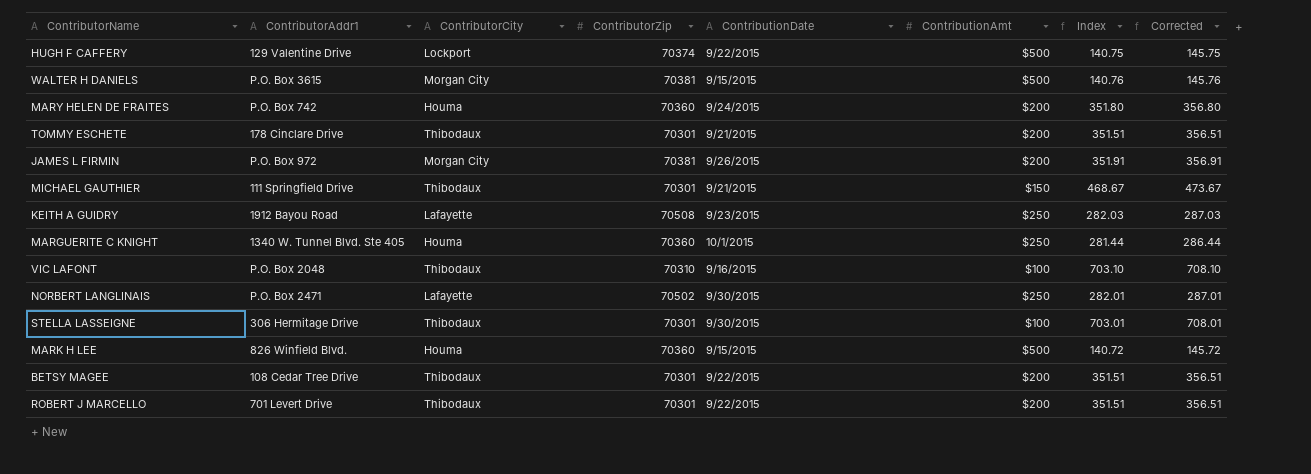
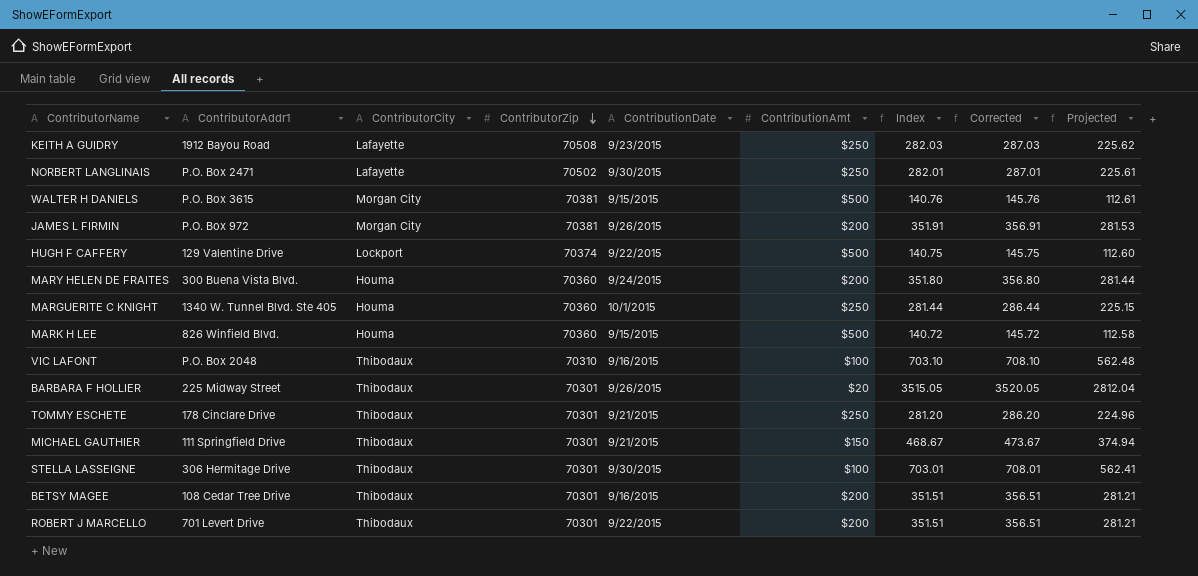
row order: none -> ContributorZip descending
column Projected | formula: none -> [Index] * 0.8
MARY HELEN DE FRAITES | ContributorAddr1: P.O. Box 742 -> 300 Buena Vista Blvd.
row BARBARA F HOLLIER: none -> 225 Midway Street | Thibodaux | 70301 | 9/26/2015 | $20 | 3515.05 | 3520.05 | 2812.04
TOMMY ESCHETE | ContributionAmt: $200 -> $250
TOMMY ESCHETE | Index: 351.51 -> 281.20
TOMMY ESCHETE | Corrected: 356.51 -> 286.20
BETSY MAGEE | ContributionDate: 9/22/2015 -> 9/16/2015

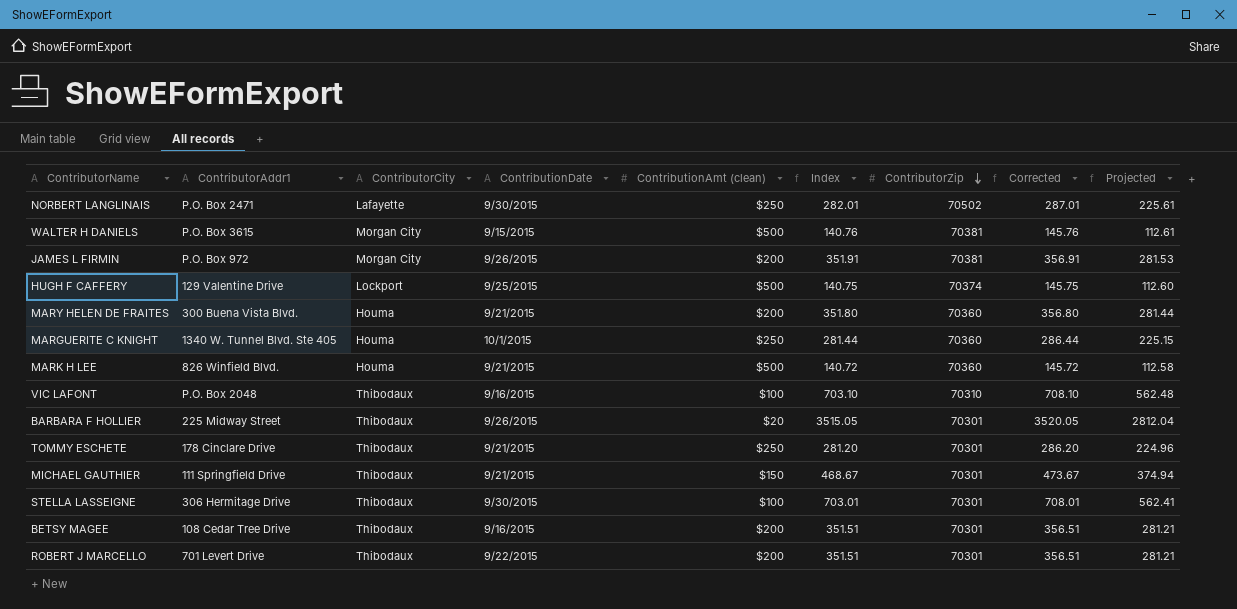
column name: ContributionAmt -> ContributionAmt (clean)
column ContributorZip | position: 4 -> 7
row KEITH A GUIDRY: 1912 Bayou Road | Lafayette | 70508 | 9/23/2015 | $250 | 282.03 | 287.03 | 225.62 -> none
HUGH F CAFFERY | ContributionDate: 9/22/2015 -> 9/25/2015
MARY HELEN DE FRAITES | ContributionDate: 9/24/2015 -> 9/21/2015
MARK H LEE | ContributionDate: 9/15/2015 -> 9/21/2015

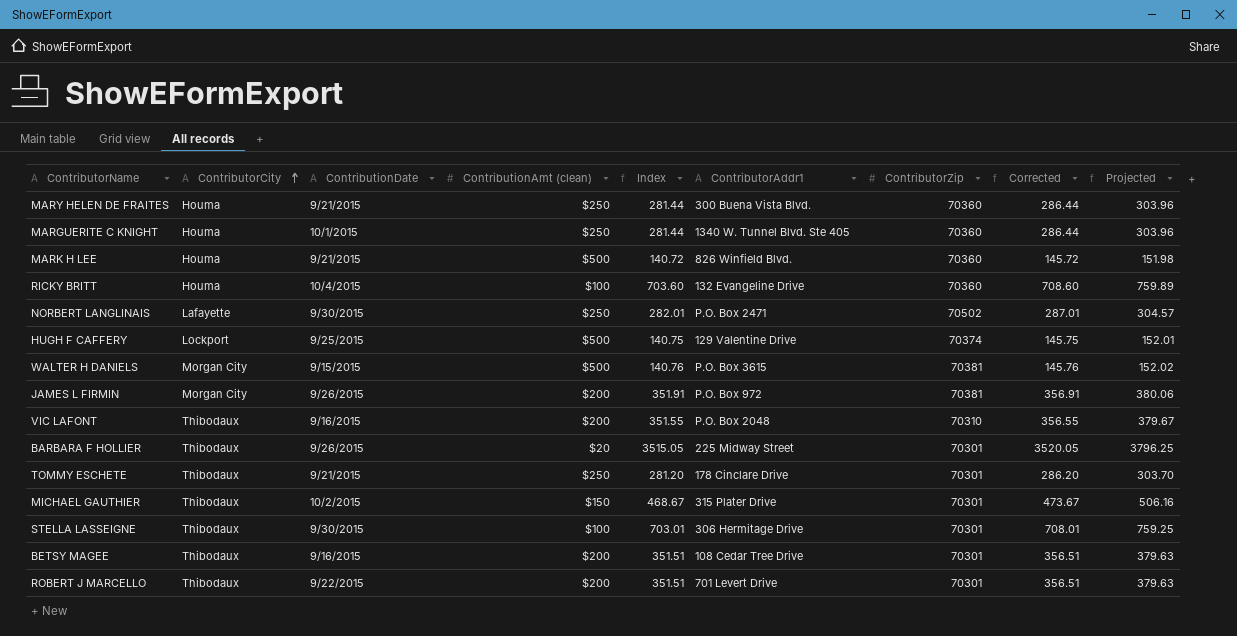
row order: ContributorZip descending -> ContributorCity ascending
column ContributorAddr1 | position: 2 -> 6
column Projected | formula: [Index] * 0.8 -> [Index] * 1.08
MARY HELEN DE FRAITES | ContributionAmt (clean): $200 -> $250
MARY HELEN DE FRAITES | Index: 351.80 -> 281.44
MARY HELEN DE FRAITES | Corrected: 356.80 -> 286.44
row RICKY BRITT: none -> Houma | 10/4/2015 | $100 | 703.60 | 132 Evangeline Drive | 70360 | 708.60 | 759.89
VIC LAFONT | ContributionAmt (clean): $100 -> $200
VIC LAFONT | Index: 703.10 -> 351.55
VIC LAFONT | Corrected: 708.10 -> 356.55
MICHAEL GAUTHIER | ContributionDate: 9/21/2015 -> 10/2/2015
MICHAEL GAUTHIER | ContributorAddr1: 111 Springfield Drive -> 315 Plater Drive

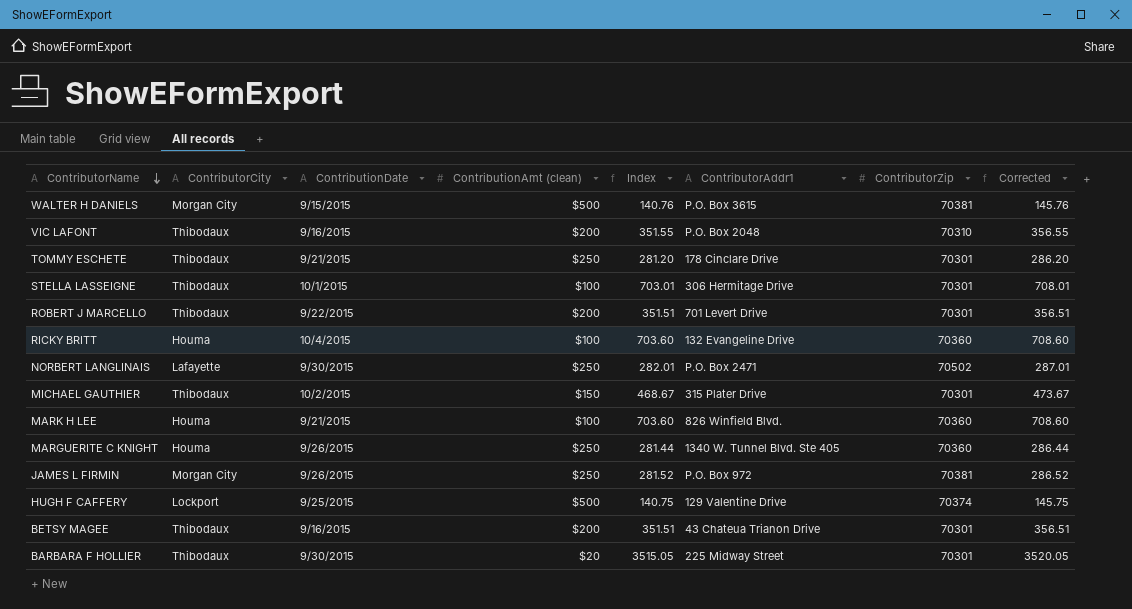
row order: ContributorCity ascending -> ContributorName descending
column Projected | formula: [Index] * 1.08 -> none
row MARY HELEN DE FRAITES: Houma | 9/21/2015 | $250 | 281.44 | 300 Buena Vista Blvd. | 70360 | 286.44 | 303.96 -> none
STELLA LASSEIGNE | ContributionDate: 9/30/2015 -> 10/1/2015
MARK H LEE | ContributionAmt (clean): $500 -> $100
MARK H LEE | Index: 140.72 -> 703.60
MARK H LEE | Corrected: 145.72 -> 708.60
MARGUERITE C KNIGHT | ContributionDate: 10/1/2015 -> 9/26/2015
JAMES L FIRMIN | ContributionAmt (clean): $200 -> $250
JAMES L FIRMIN | Index: 351.91 -> 281.52
JAMES L FIRMIN | Corrected: 356.91 -> 286.52
BETSY MAGEE | ContributorAddr1: 108 Cedar Tree Drive -> 43 Chateua Trianon Drive
BARBARA F HOLLIER | ContributionDate: 9/26/2015 -> 9/30/2015

